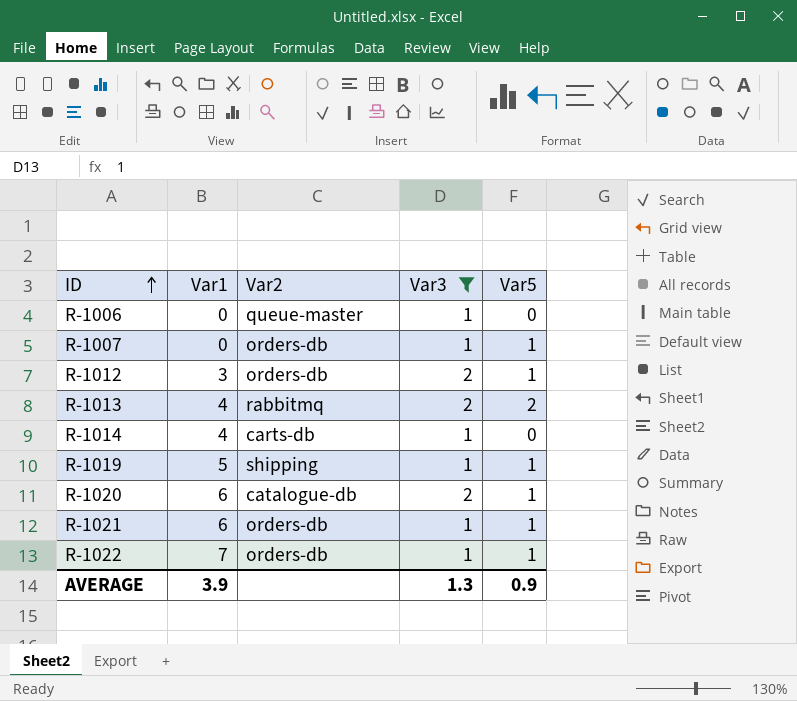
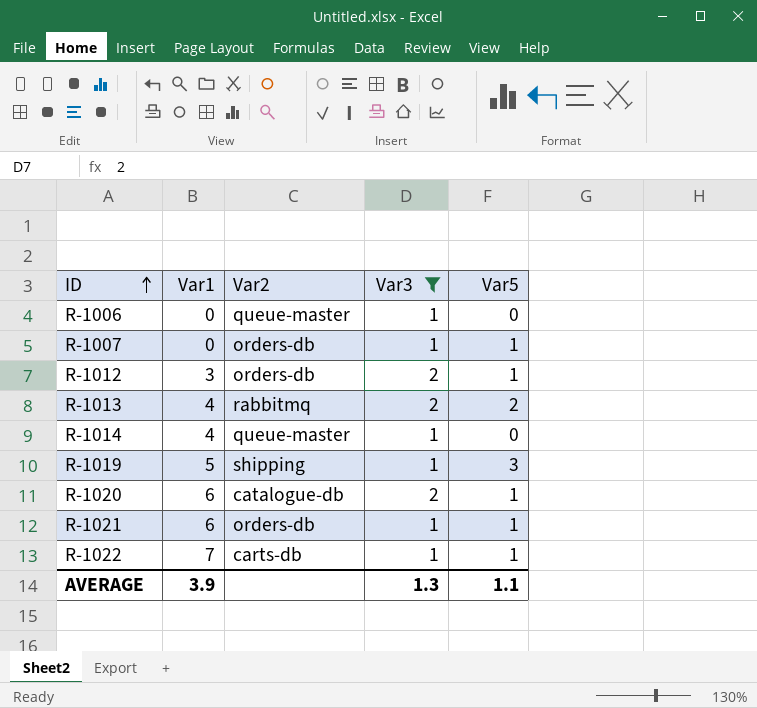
R-1014 | Var2: carts-db -> queue-master
R-1019 | Var5: 1 -> 3
R-1022 | Var2: orders-db -> carts-db
AVERAGE | Var5: 0.9 -> 1.1

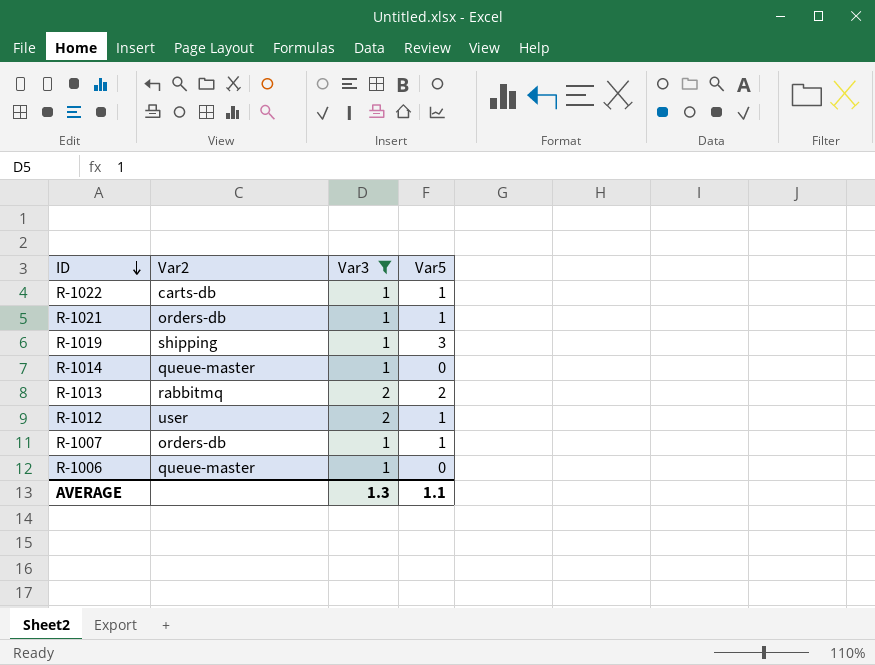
row order: ID ascending -> ID descending
column Var1 | position: 2 -> none
row R-1020: 6 | catalogue-db | 2 | 1 -> none
R-1012 | Var2: orders-db -> user

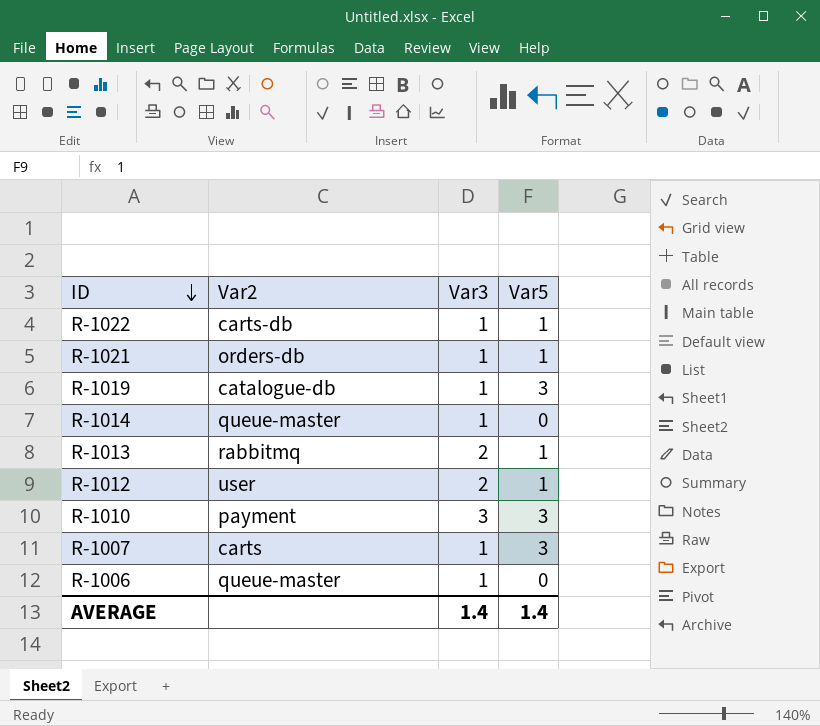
filter: Var3 != 3 -> none
R-1019 | Var2: shipping -> catalogue-db
R-1013 | Var5: 2 -> 1
R-1007 | Var2: orders-db -> carts
R-1007 | Var5: 1 -> 3
AVERAGE | Var3: 1.3 -> 1.4
AVERAGE | Var5: 1.1 -> 1.4

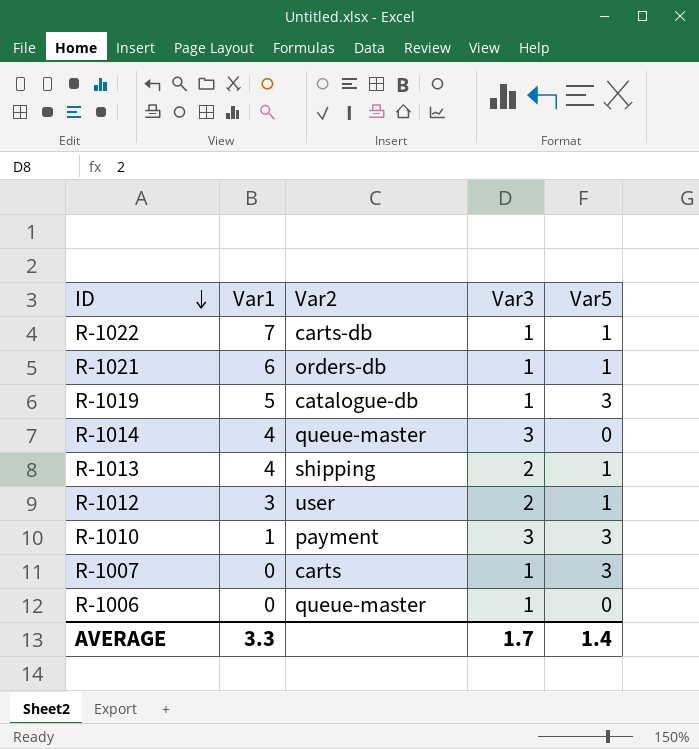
column Var1 | position: none -> 2
R-1014 | Var3: 1 -> 3
R-1013 | Var2: rabbitmq -> shipping
AVERAGE | Var3: 1.4 -> 1.7

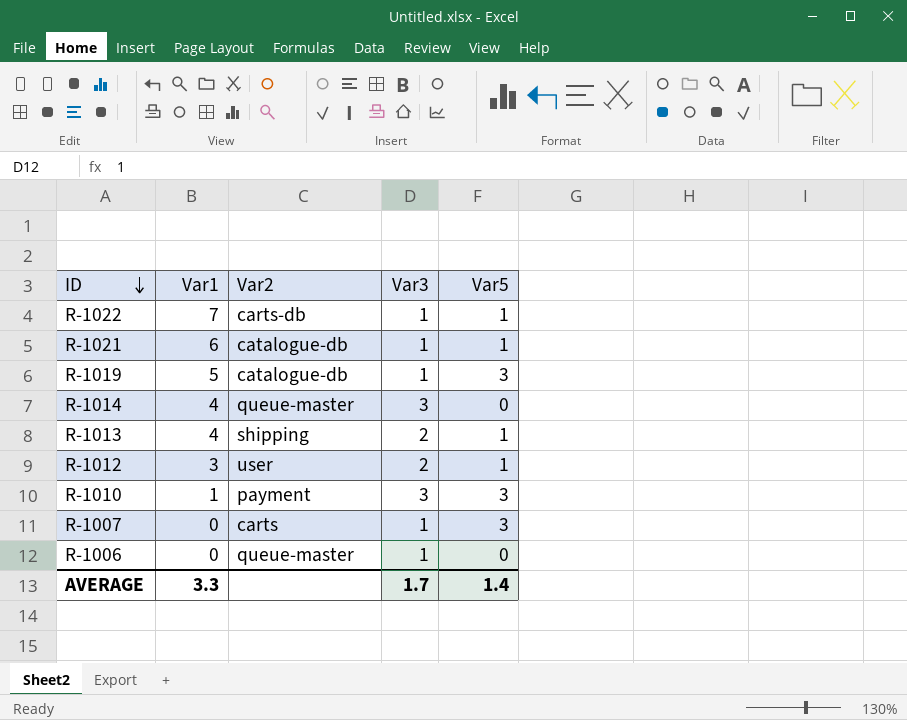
R-1021 | Var2: orders-db -> catalogue-db

